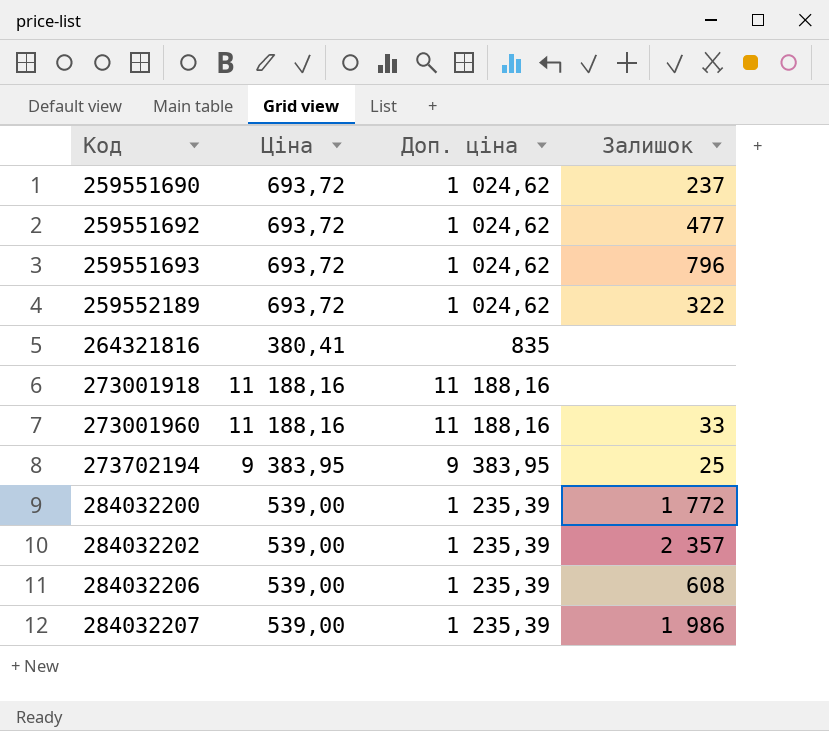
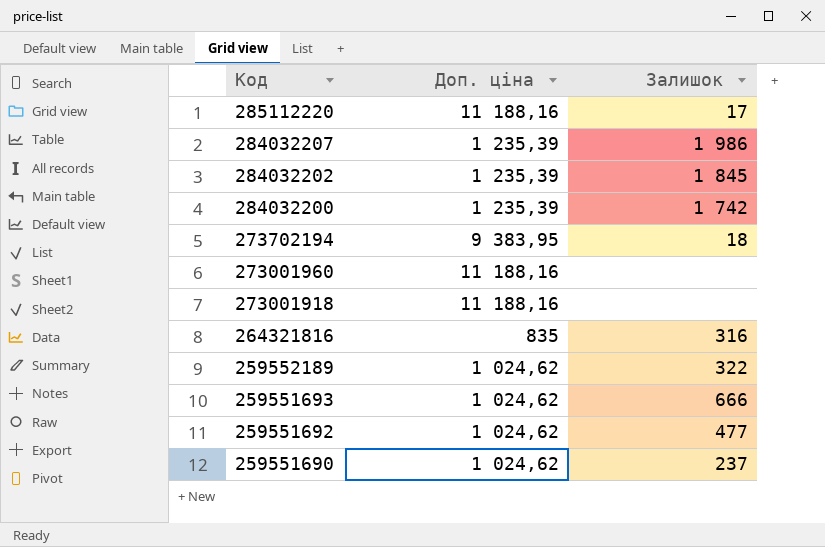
row order: Код ascending -> Код descending
column Ціна | position: 2 -> none
row 284032206: 539,00 | 1 235,39 | 608 -> none
row 285112220: none -> 11 188,16 | 17
284032202 | Залишок: 2 357 -> 1 845
284032200 | Залишок: 1 772 -> 1 742
273702194 | Залишок: 25 -> 18
273001960 | Залишок: 33 -> none
264321816 | Залишок: none -> 316
259551693 | Залишок: 796 -> 666

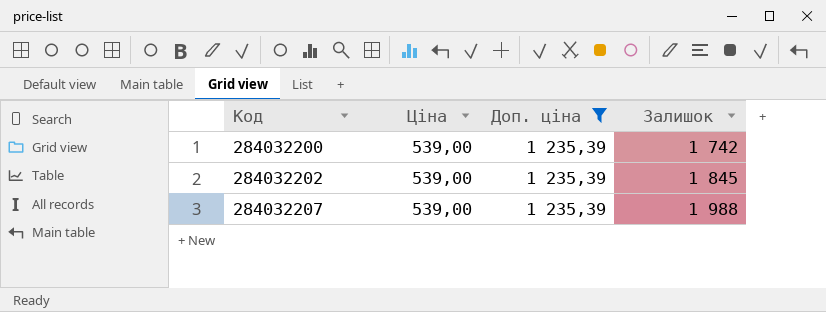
filter: none -> Доп. ціна = 1 235,39
row order: Код descending -> Код ascending
column Ціна | position: none -> 2
284032207 | Залишок: 1 986 -> 1 988

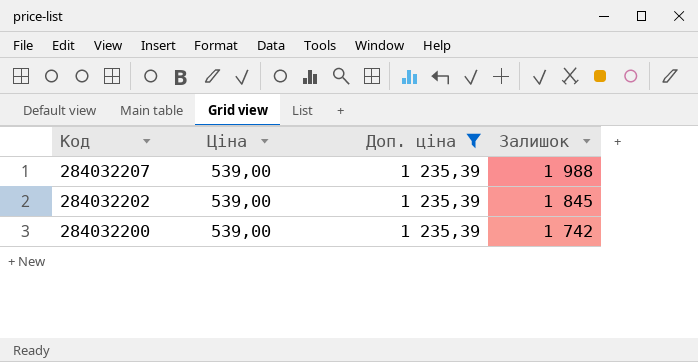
row order: Код ascending -> Код descending

